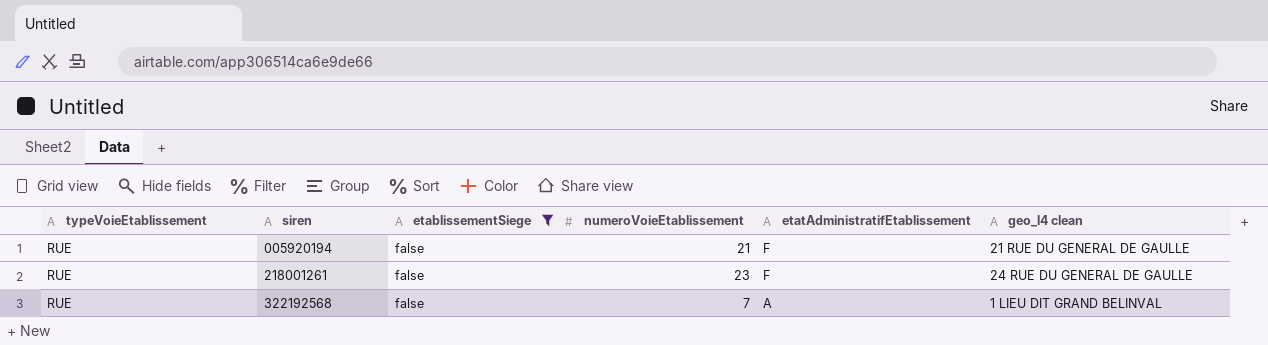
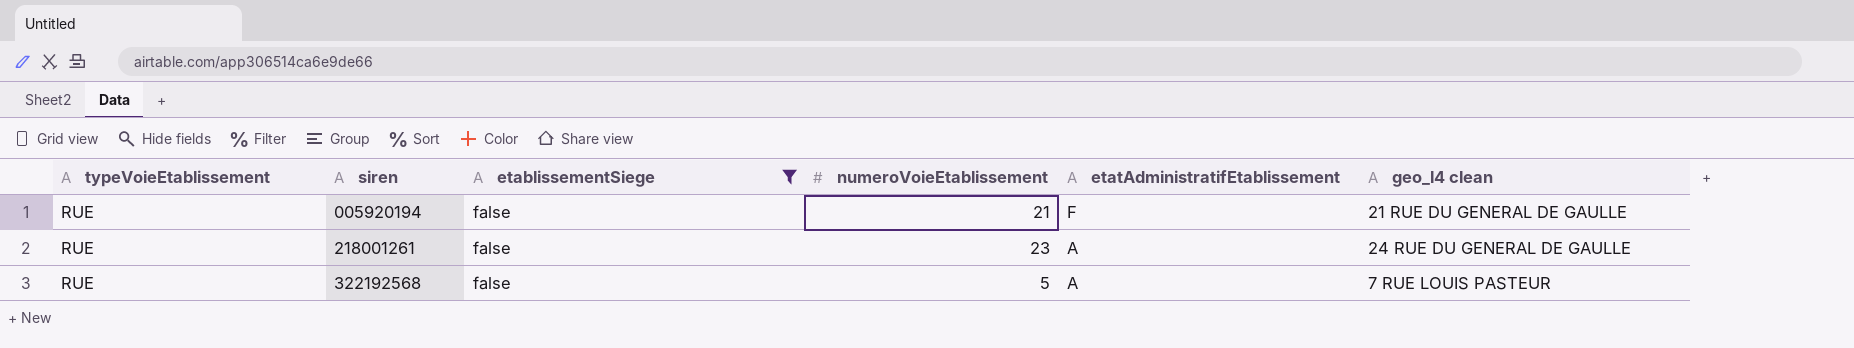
218001261 | etatAdministratifEtablissement: F -> A
322192568 | numeroVoieEtablissement: 7 -> 5
322192568 | geo_l4 clean: 1 LIEU DIT GRAND BELINVAL -> 7 RUE LOUIS PASTEUR

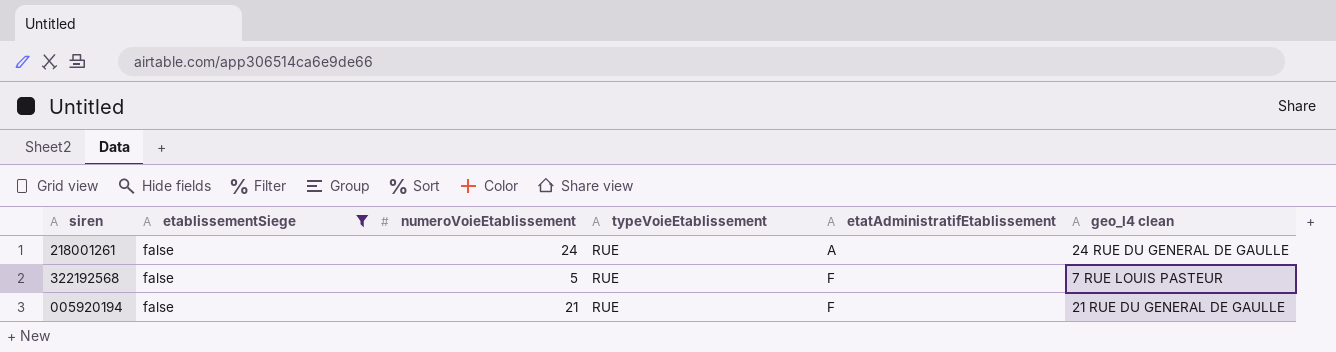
row order: siren ascending -> etatAdministratifEtablissement ascending
column typeVoieEtablissement | position: 1 -> 4
218001261 | numeroVoieEtablissement: 23 -> 24
322192568 | etatAdministratifEtablissement: A -> F

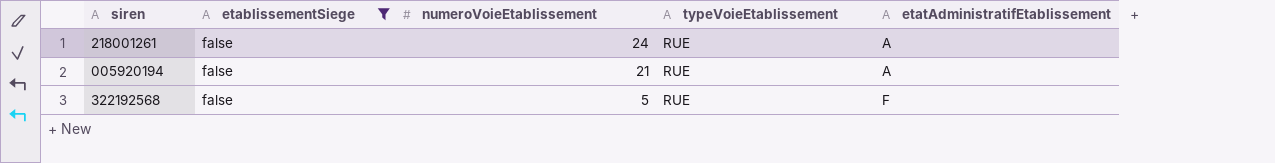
row order: etatAdministratifEtablissement ascending -> numeroVoieEtablissement descending
column geo_l4 clean | position: 6 -> none
005920194 | etatAdministratifEtablissement: F -> A

